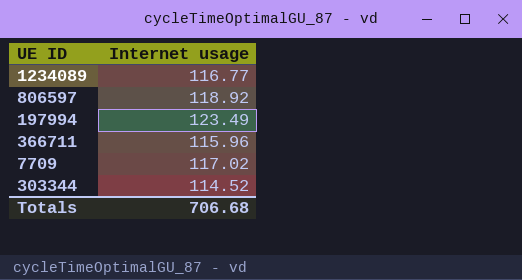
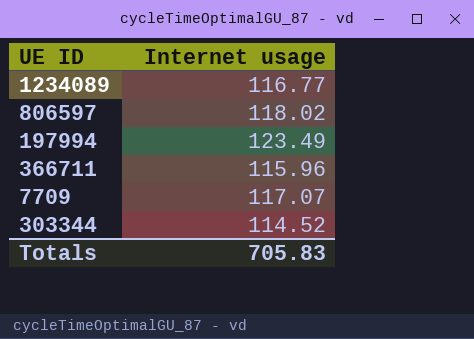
806597 | Internet usage: 118.92 -> 118.02
7709 | Internet usage: 117.02 -> 117.07
Totals | Internet usage: 706.68 -> 705.83

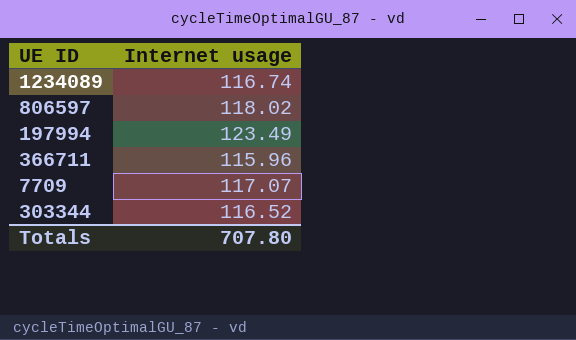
1234089 | Internet usage: 116.77 -> 116.74
303344 | Internet usage: 114.52 -> 116.52
Totals | Internet usage: 705.83 -> 707.80

